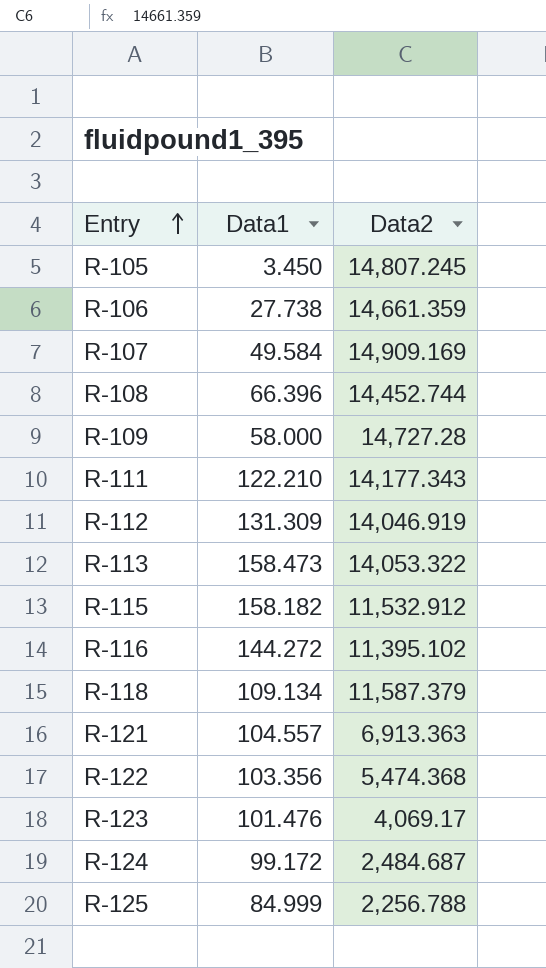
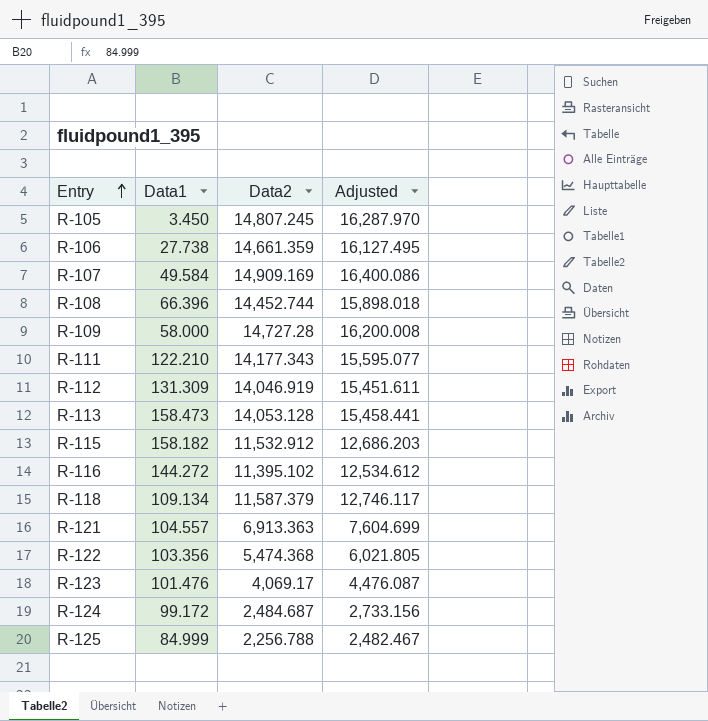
column Adjusted | formula: none -> [Data2] * 1.1
R-113 | Data2: 14,053.322 -> 14,053.128

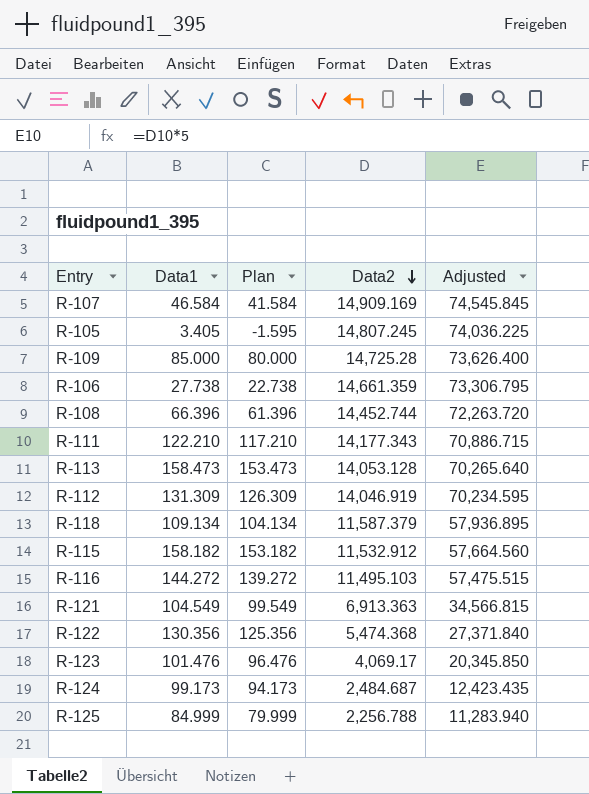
row order: Entry ascending -> Data2 descending
column Plan | formula: none -> [Data1] - 5
column Adjusted | formula: [Data2] * 1.1 -> [Data2] * 5
R-107 | Data1: 49.584 -> 46.584
R-105 | Data1: 3.450 -> 3.405
R-109 | Data1: 58.000 -> 85.000
R-109 | Data2: 14,727.28 -> 14,725.28
R-116 | Data2: 11,395.102 -> 11,495.103
R-121 | Data1: 104.557 -> 104.549
R-122 | Data1: 103.356 -> 130.356
R-124 | Data1: 99.172 -> 99.173

